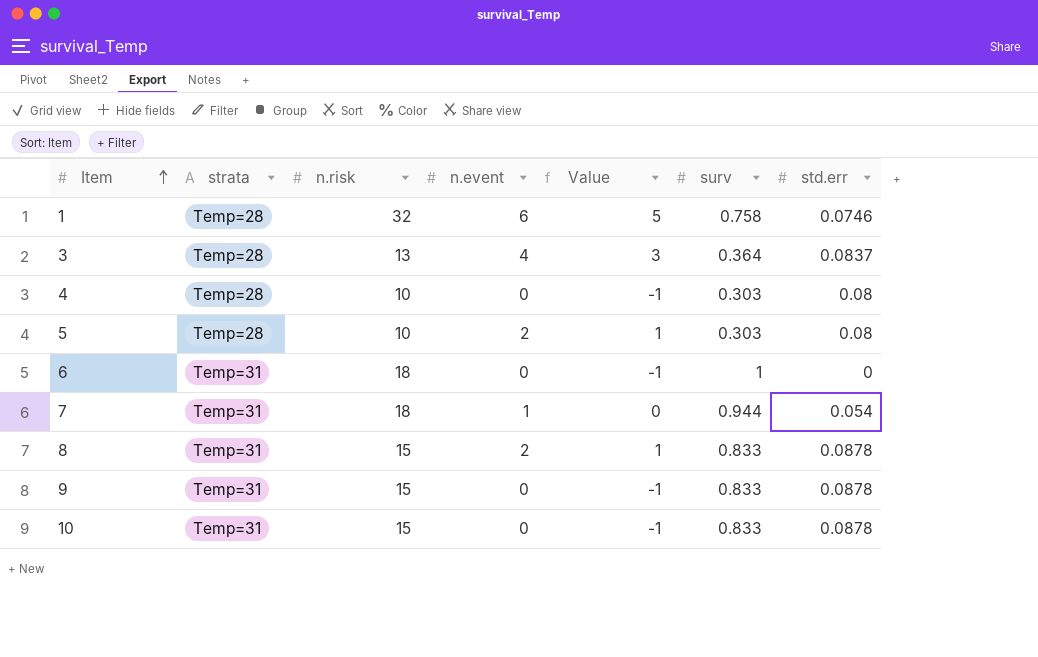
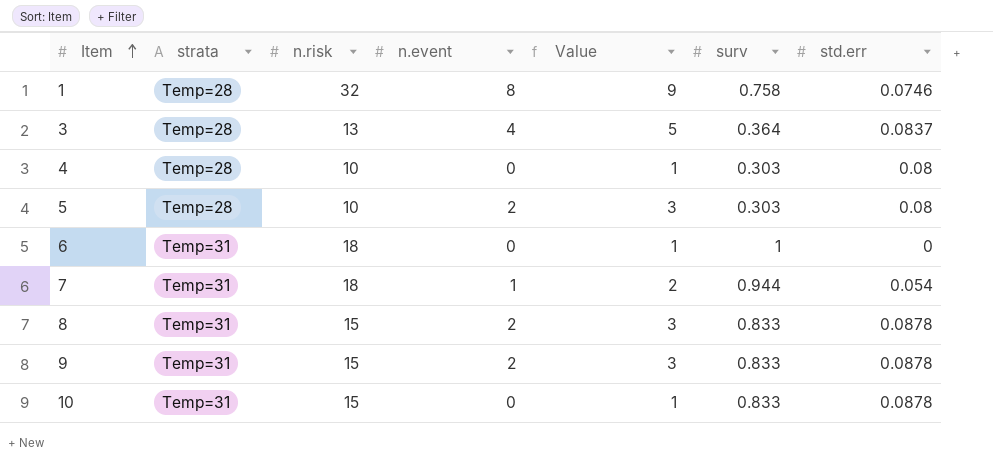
column Value | formula: [n.event] - 1 -> [n.event] + 1
1 | n.event: 6 -> 8
9 | n.event: 0 -> 2

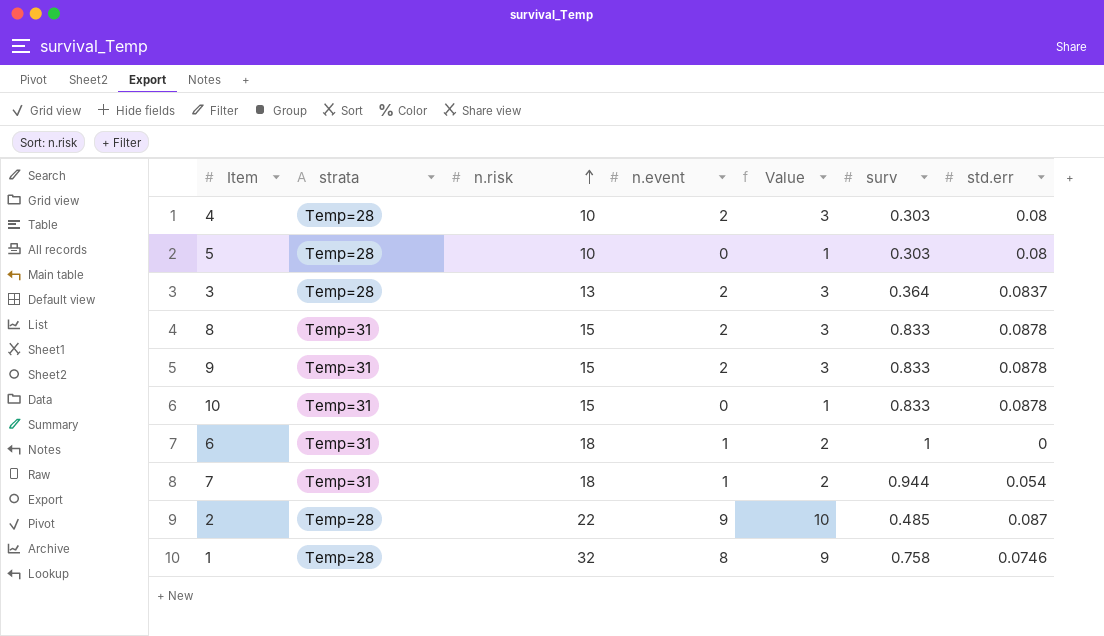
row order: Item ascending -> n.risk ascending
4 | n.event: 0 -> 2
4 | Value: 1 -> 3
5 | n.event: 2 -> 0
5 | Value: 3 -> 1
3 | n.event: 4 -> 2
3 | Value: 5 -> 3
6 | n.event: 0 -> 1
6 | Value: 1 -> 2
row 2: none -> Temp=28 | 22 | 9 | 10 | 0.485 | 0.087

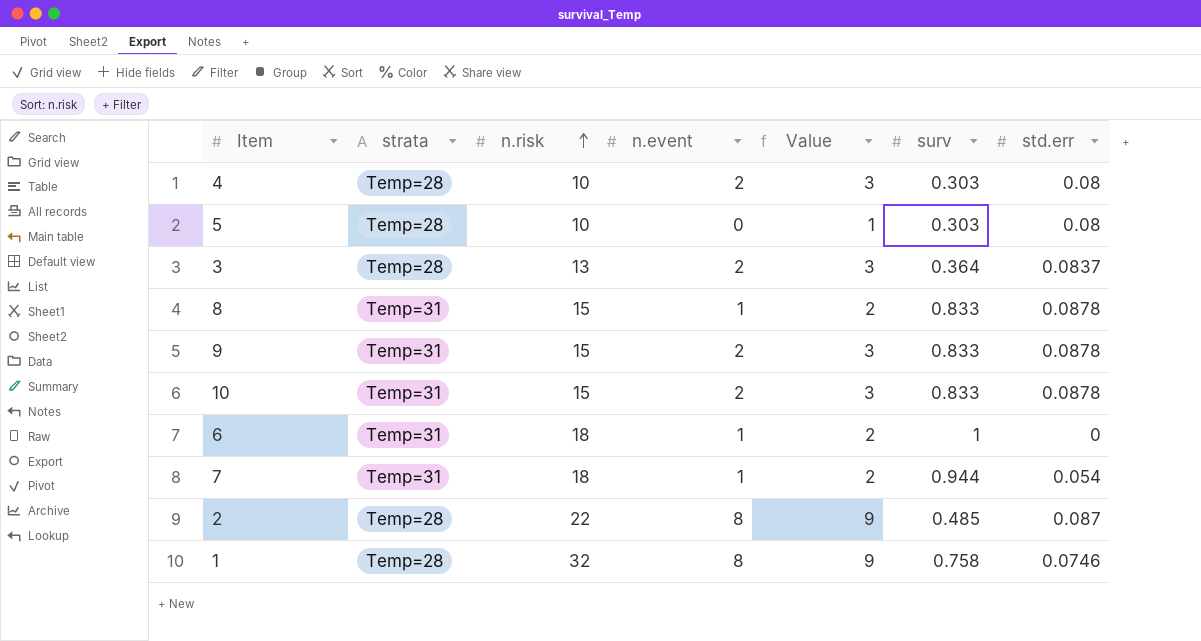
8 | n.event: 2 -> 1
8 | Value: 3 -> 2
10 | n.event: 0 -> 2
10 | Value: 1 -> 3
2 | n.event: 9 -> 8
2 | Value: 10 -> 9

